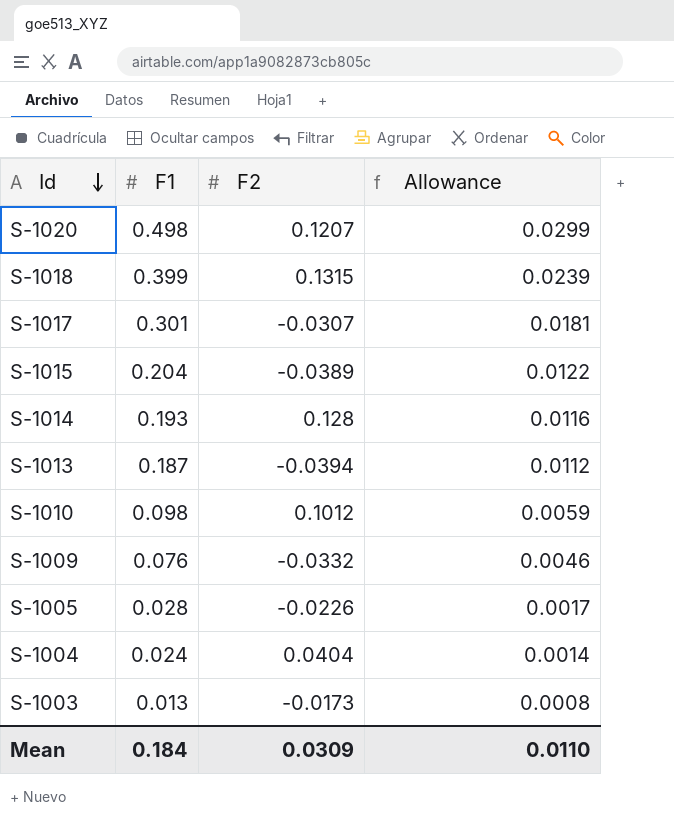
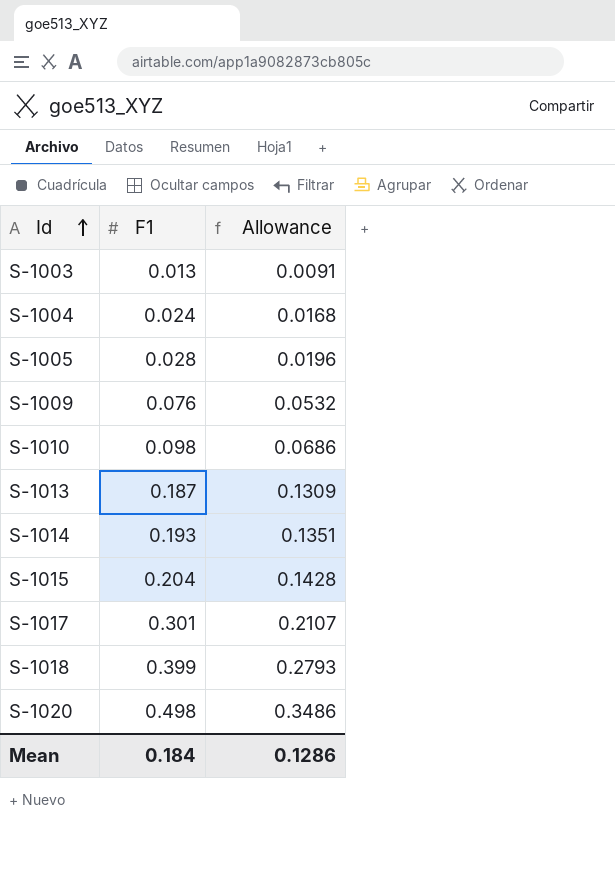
row order: Id descending -> Id ascending
column F2 | position: 3 -> none
column Allowance | formula: [F1] * 0.06 -> [F1] * 0.7
Mean | Allowance: 0.0110 -> 0.1286

